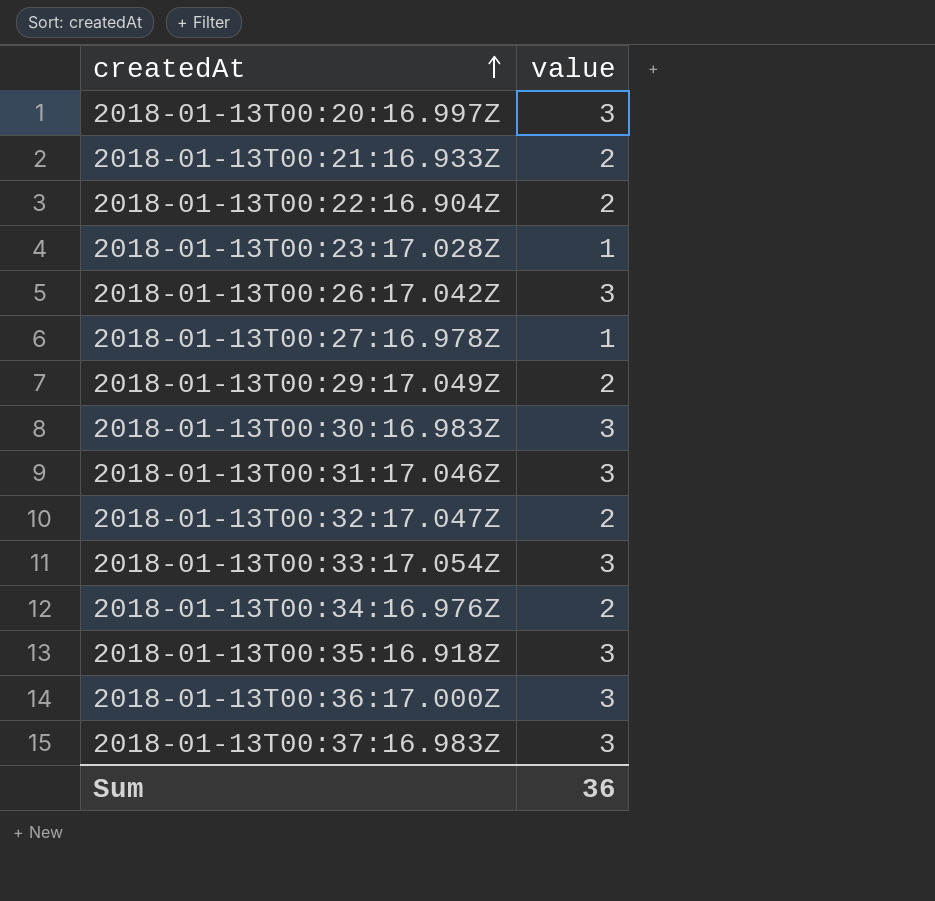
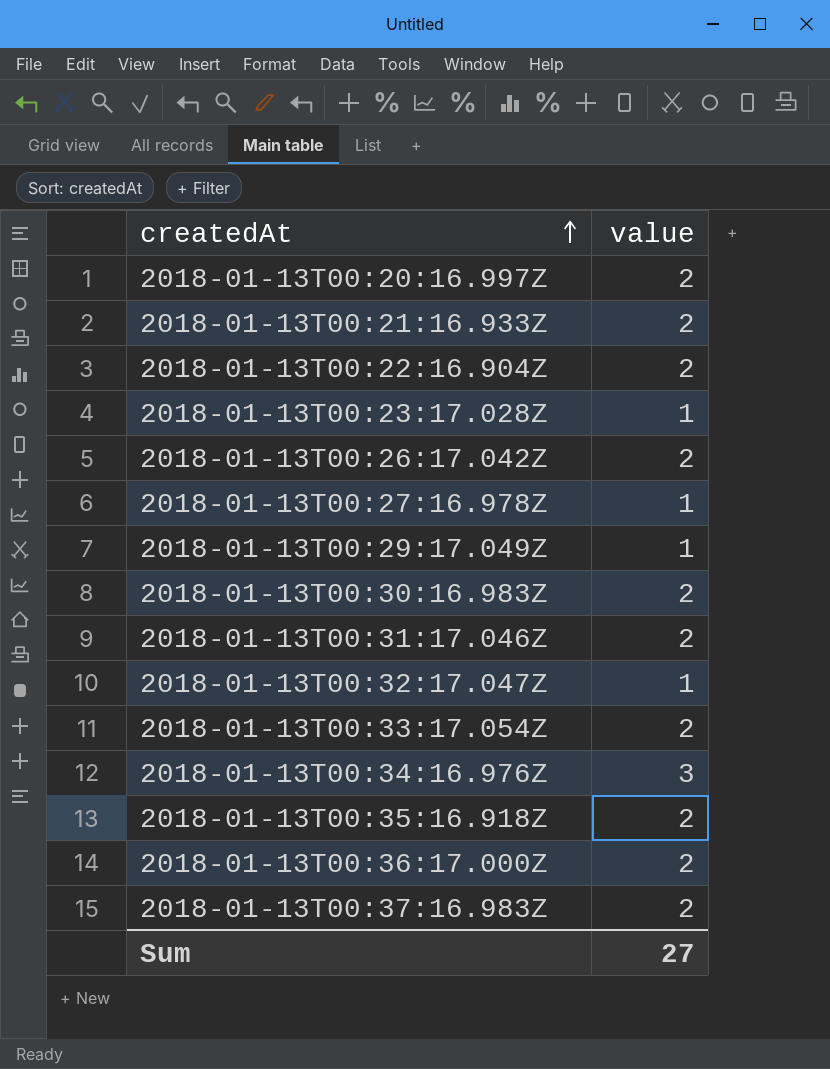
2018-01-13T00:20:16.997Z | value: 3 -> 2
2018-01-13T00:26:17.042Z | value: 3 -> 2
2018-01-13T00:29:17.049Z | value: 2 -> 1
2018-01-13T00:30:16.983Z | value: 3 -> 2
2018-01-13T00:31:17.046Z | value: 3 -> 2
2018-01-13T00:32:17.047Z | value: 2 -> 1
2018-01-13T00:33:17.054Z | value: 3 -> 2
2018-01-13T00:34:16.976Z | value: 2 -> 3
2018-01-13T00:35:16.918Z | value: 3 -> 2
2018-01-13T00:36:17.000Z | value: 3 -> 2
2018-01-13T00:37:16.983Z | value: 3 -> 2
Sum | value: 36 -> 27

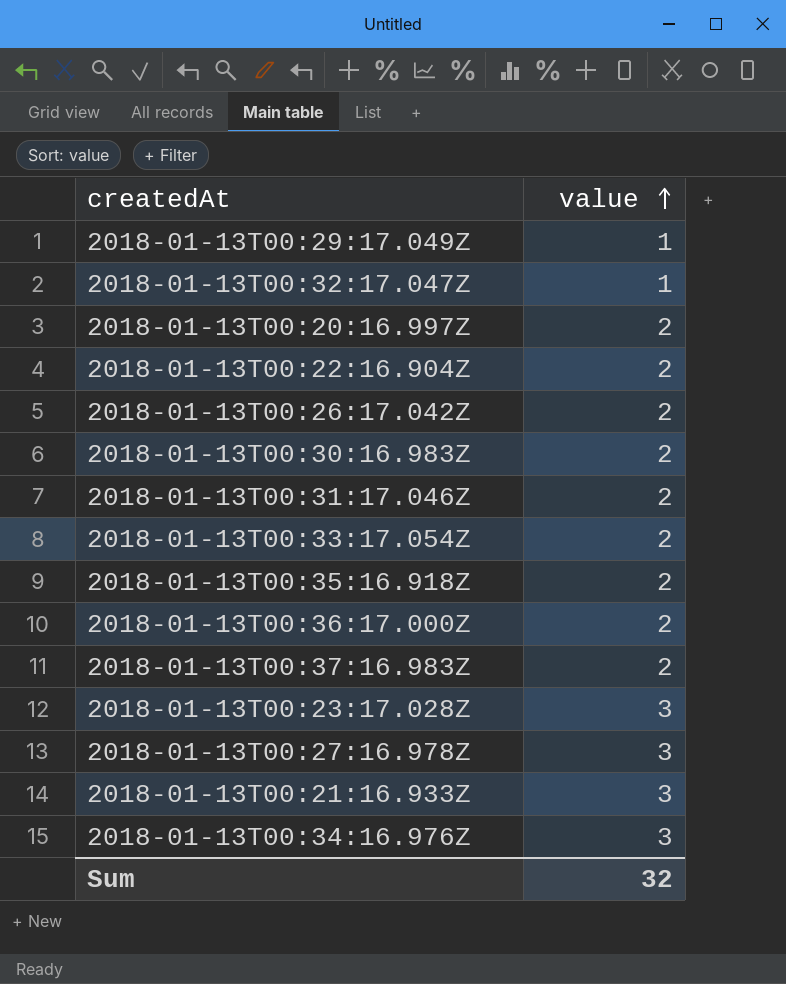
row order: createdAt ascending -> value ascending
2018-01-13T00:23:17.028Z | value: 1 -> 3
2018-01-13T00:27:16.978Z | value: 1 -> 3
2018-01-13T00:21:16.933Z | value: 2 -> 3
Sum | value: 27 -> 32

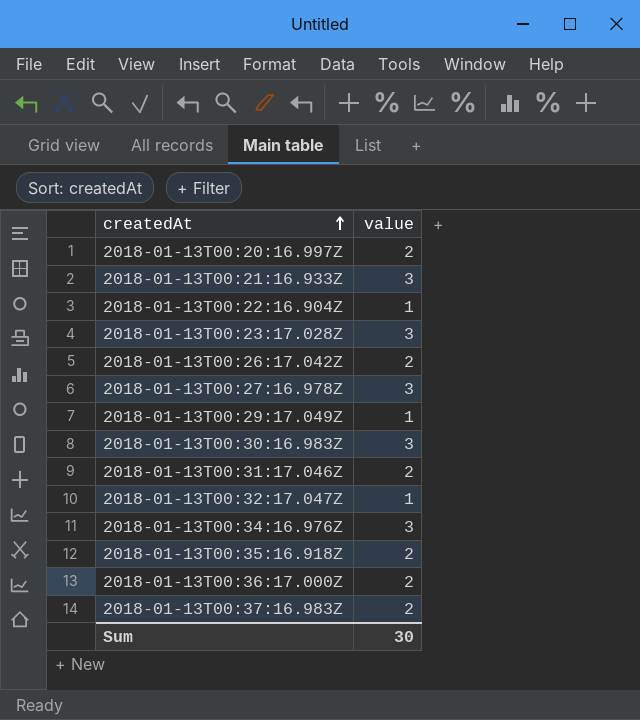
row order: value ascending -> createdAt ascending
row 2018-01-13T00:33:17.054Z: 2 -> none
2018-01-13T00:22:16.904Z | value: 2 -> 1
2018-01-13T00:30:16.983Z | value: 2 -> 3
Sum | value: 32 -> 30

